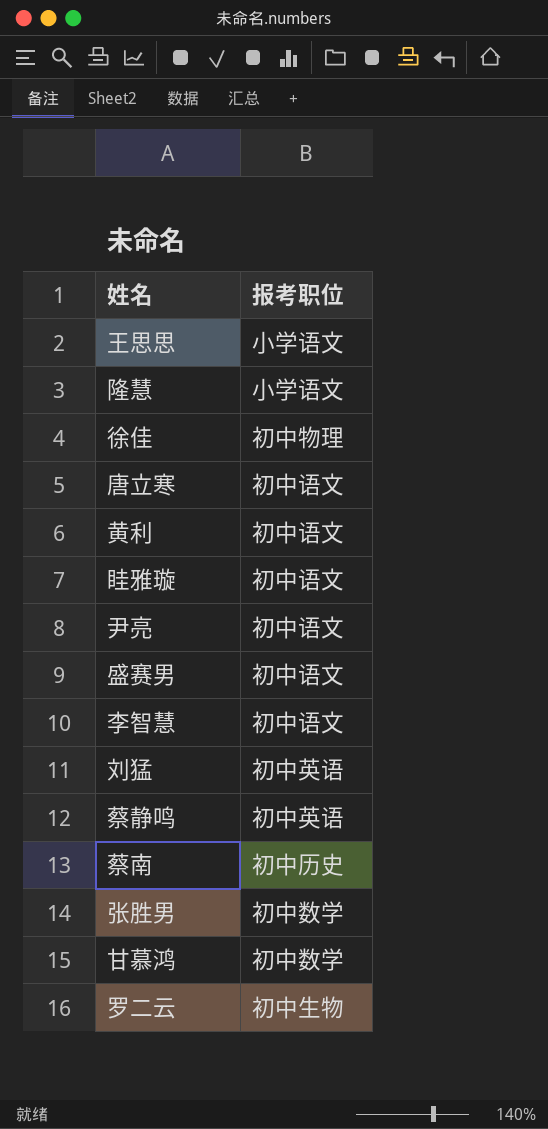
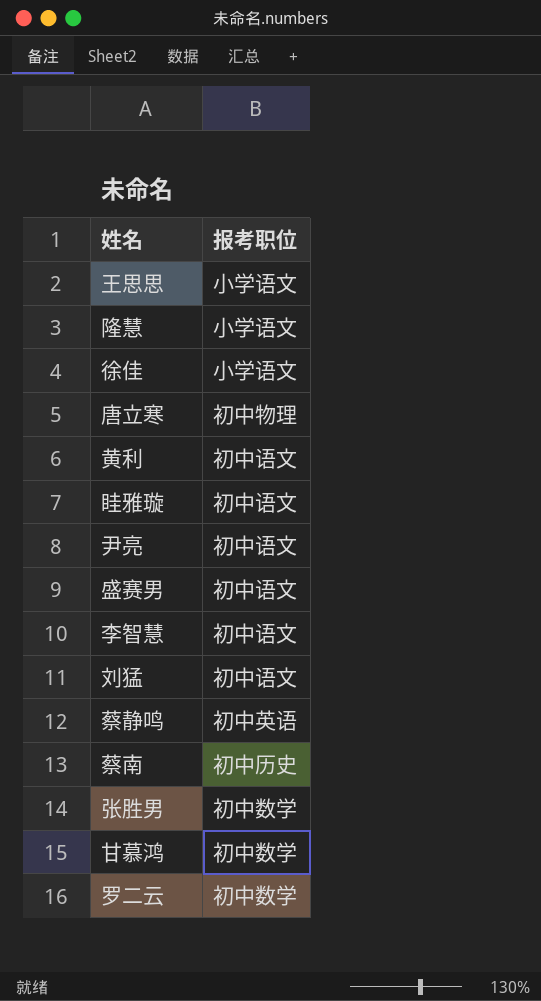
徐佳 | 报考职位: 初中物理 -> 小学语文
唐立寒 | 报考职位: 初中语文 -> 初中物理
刘猛 | 报考职位: 初中英语 -> 初中语文
罗二云 | 报考职位: 初中生物 -> 初中数学

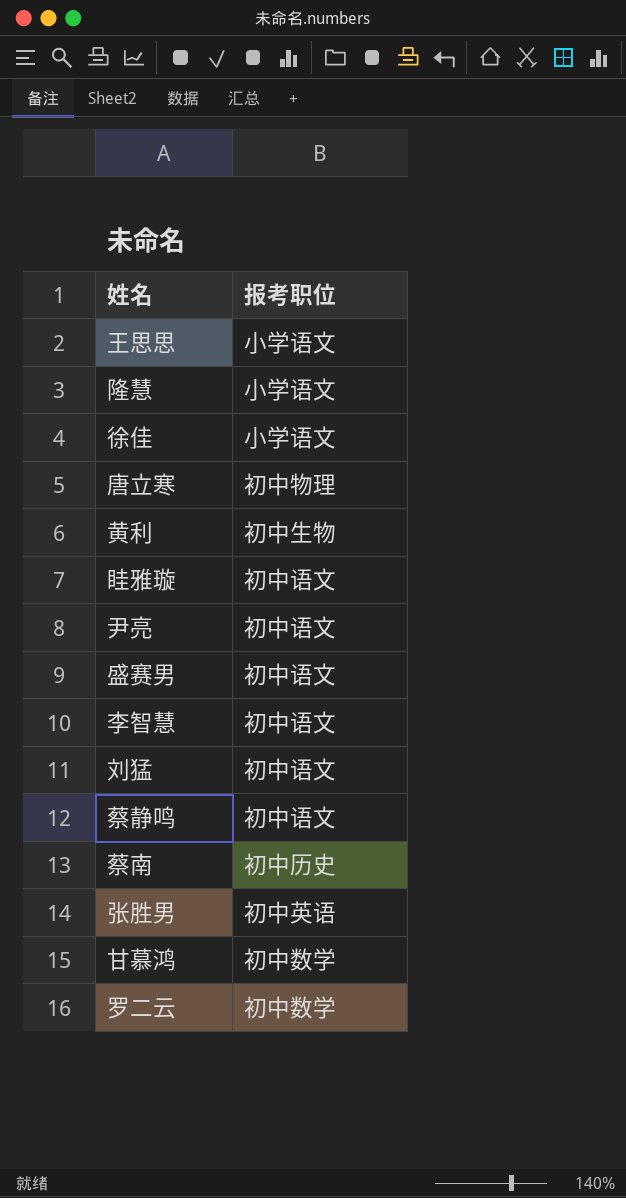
黄利 | 报考职位: 初中语文 -> 初中生物
蔡静鸣 | 报考职位: 初中英语 -> 初中语文
张胜男 | 报考职位: 初中数学 -> 初中英语

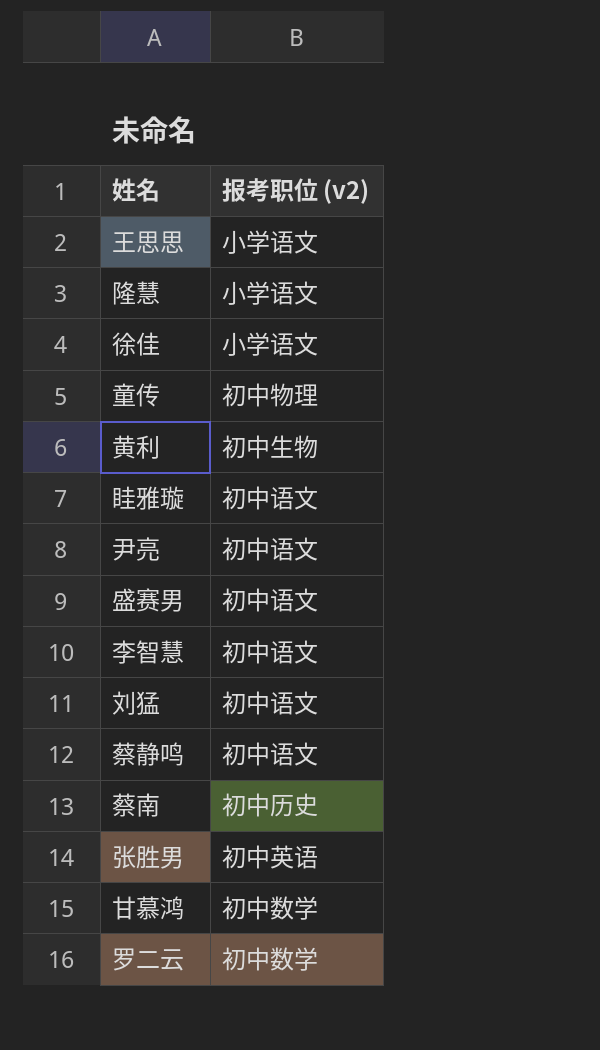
column name: 报考职位 -> 报考职位 (v2)
row 唐立寒: 初中物理 -> none
row 童传: none -> 初中物理

